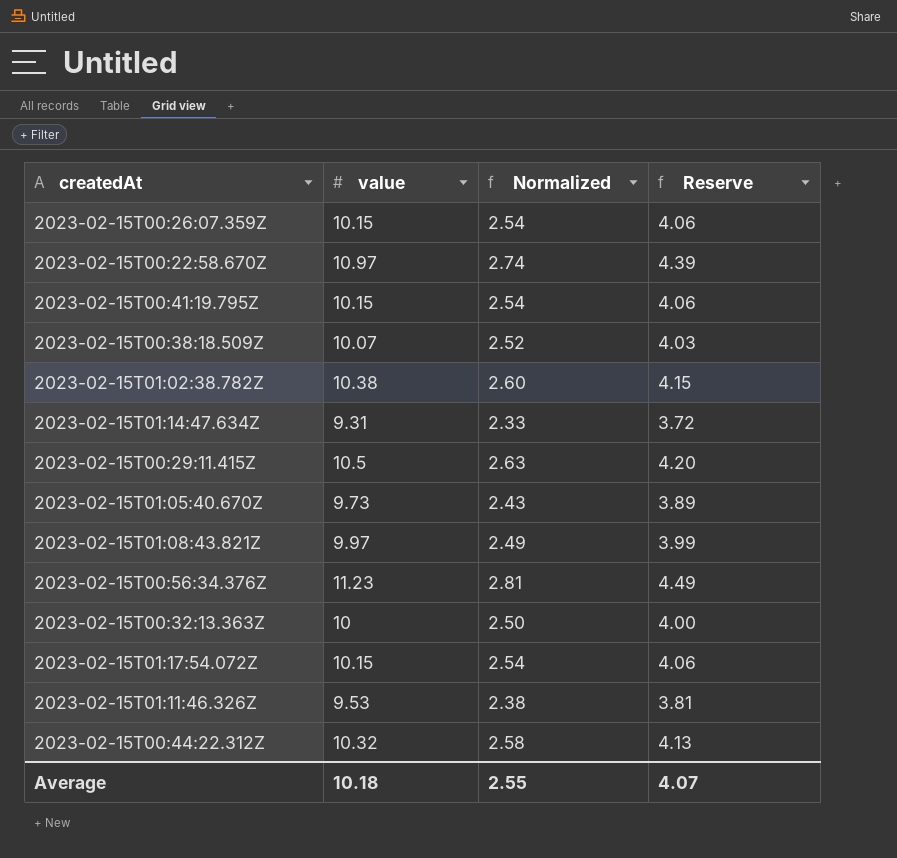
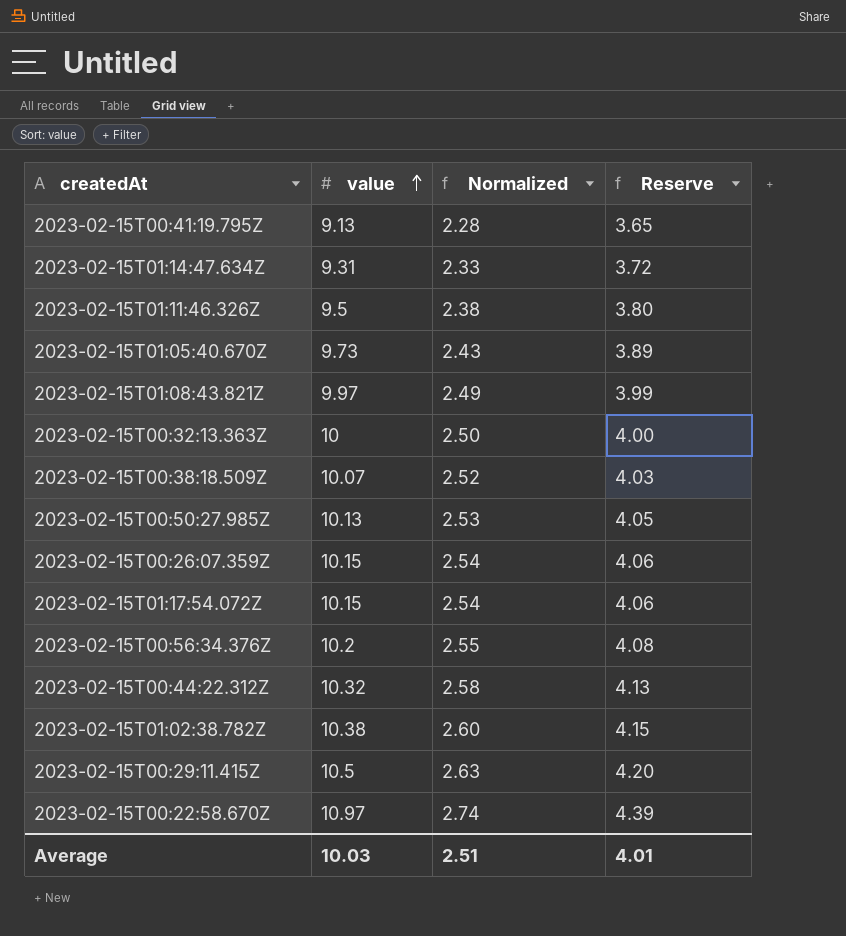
row order: none -> value ascending
2023-02-15T00:41:19.795Z | value: 10.15 -> 9.13
2023-02-15T00:41:19.795Z | Normalized: 2.54 -> 2.28
2023-02-15T00:41:19.795Z | Reserve: 4.06 -> 3.65
2023-02-15T01:11:46.326Z | value: 9.53 -> 9.5
2023-02-15T01:11:46.326Z | Reserve: 3.81 -> 3.80
row 2023-02-15T00:50:27.985Z: none -> 10.13 | 2.53 | 4.05
2023-02-15T00:56:34.376Z | value: 11.23 -> 10.2
2023-02-15T00:56:34.376Z | Normalized: 2.81 -> 2.55
2023-02-15T00:56:34.376Z | Reserve: 4.49 -> 4.08
Average | value: 10.18 -> 10.03
Average | Normalized: 2.55 -> 2.51
Average | Reserve: 4.07 -> 4.01

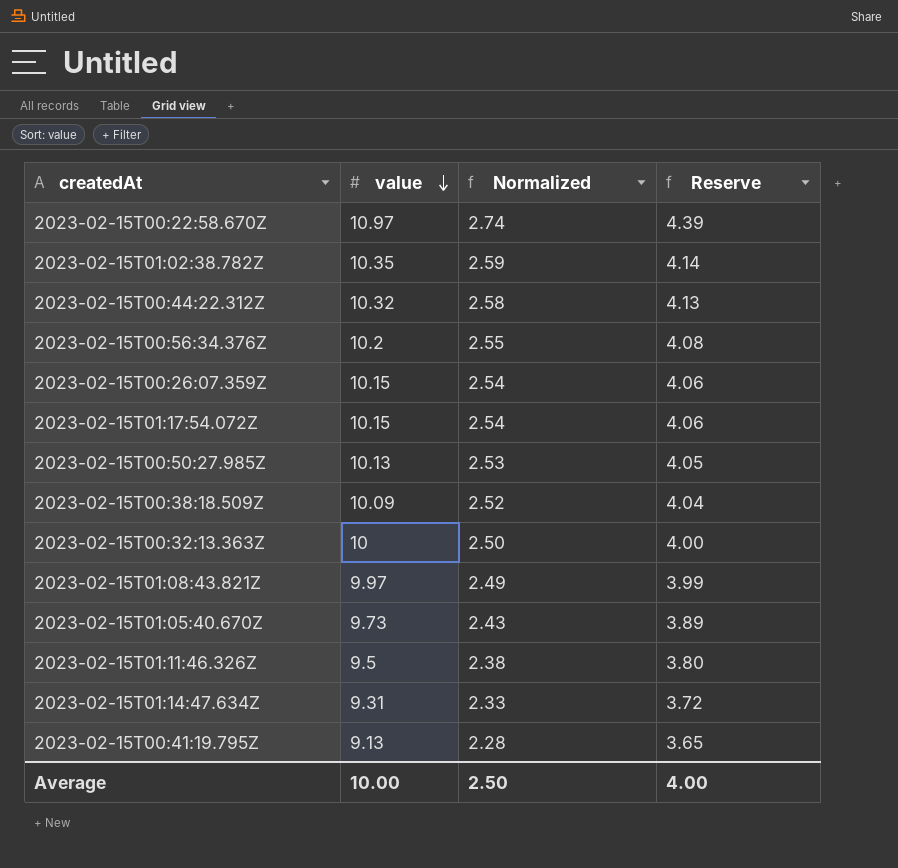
row order: value ascending -> value descending
row 2023-02-15T00:29:11.415Z: 10.5 | 2.63 | 4.20 -> none
2023-02-15T01:02:38.782Z | value: 10.38 -> 10.35
2023-02-15T01:02:38.782Z | Normalized: 2.60 -> 2.59
2023-02-15T01:02:38.782Z | Reserve: 4.15 -> 4.14
2023-02-15T00:38:18.509Z | value: 10.07 -> 10.09
2023-02-15T00:38:18.509Z | Reserve: 4.03 -> 4.04
Average | value: 10.03 -> 10.00
Average | Normalized: 2.51 -> 2.50
Average | Reserve: 4.01 -> 4.00

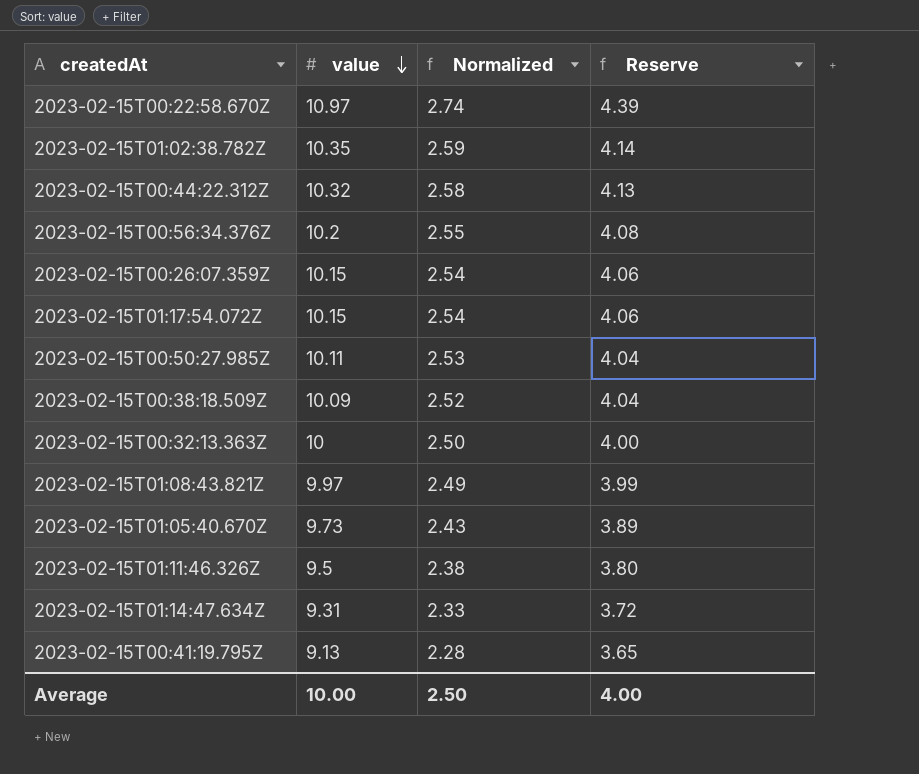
2023-02-15T00:50:27.985Z | value: 10.13 -> 10.11
2023-02-15T00:50:27.985Z | Reserve: 4.05 -> 4.04

